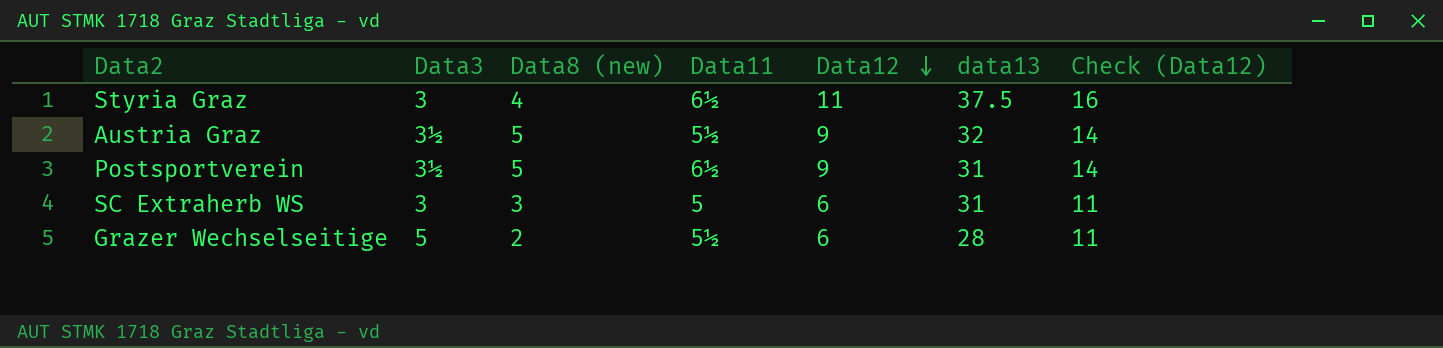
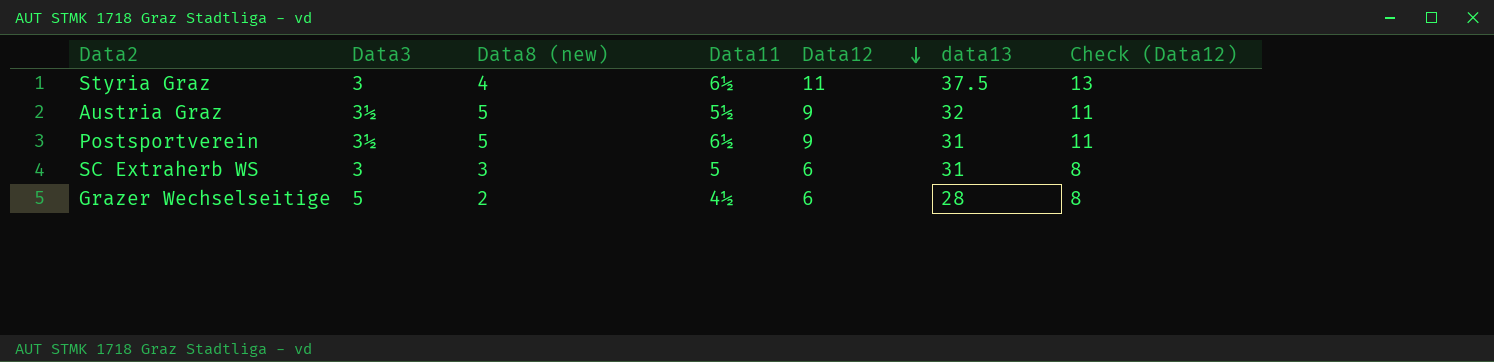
column Check (Data12) | formula: [Data12] + 5 -> [Data12] + 2
Grazer Wechselseitige | Data11: 5½ -> 4½

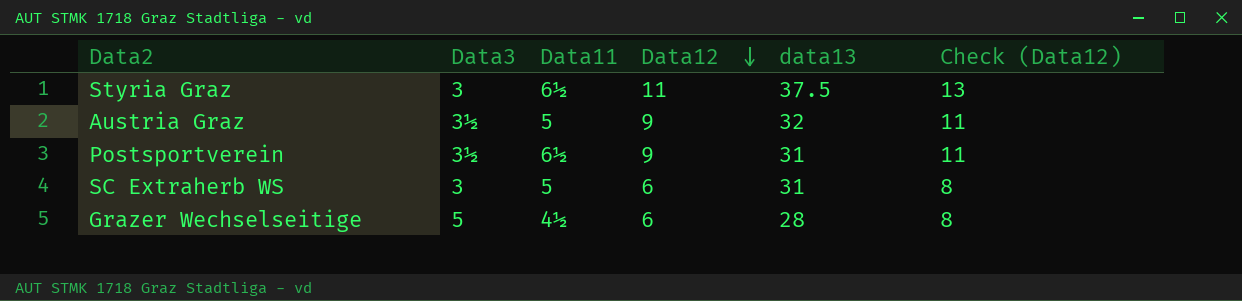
column Data8 (new) | position: 3 -> none
Austria Graz | Data11: 5½ -> 5

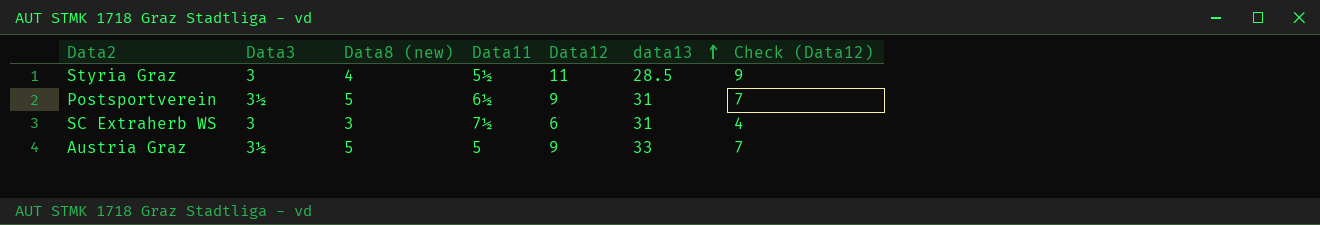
row order: Data12 descending -> data13 ascending
column Data8 (new) | position: none -> 3
column Check (Data12) | formula: [Data12] + 2 -> [Data12] - 2
row Grazer Wechselseitige: 5 | 4½ | 6 | 28 | 8 -> none
Styria Graz | Data11: 6½ -> 5½
Styria Graz | data13: 37.5 -> 28.5
SC Extraherb WS | Data11: 5 -> 7½
Austria Graz | data13: 32 -> 33

